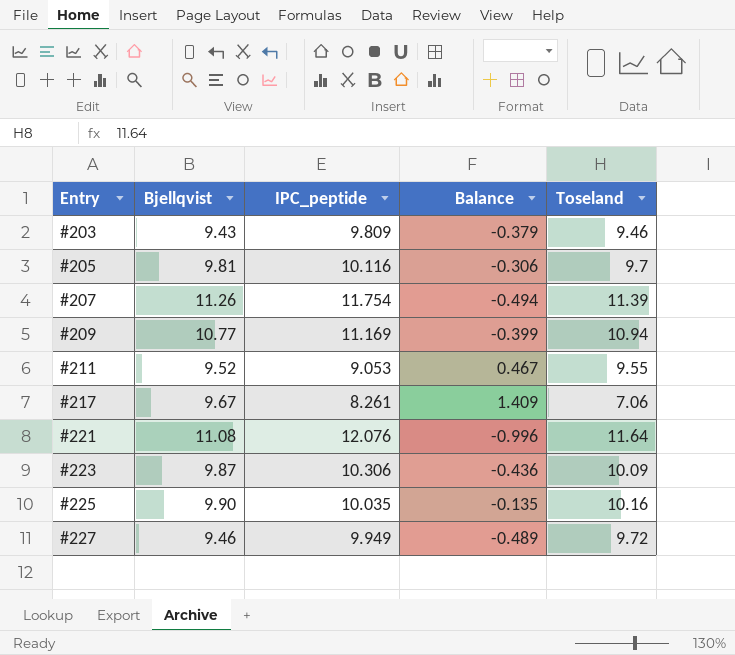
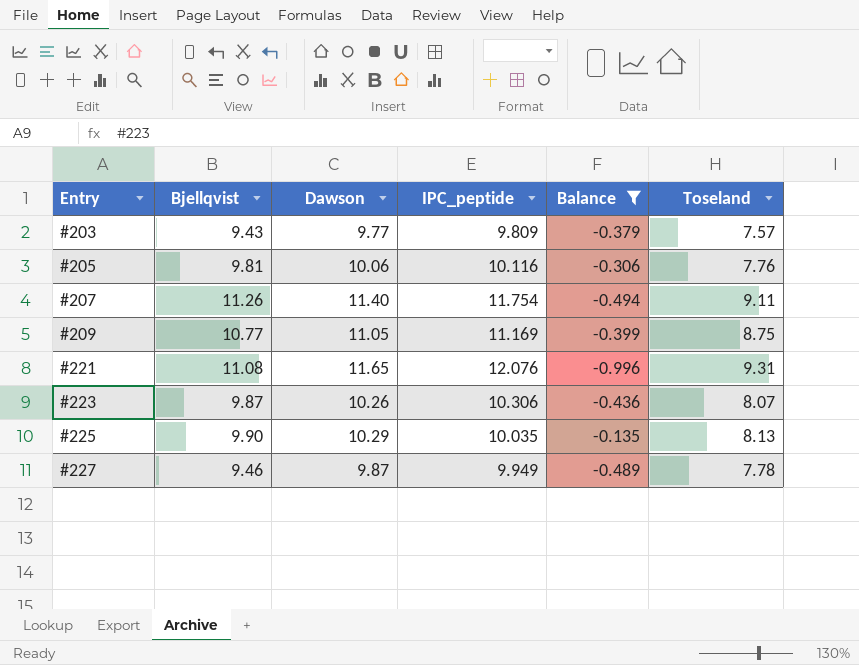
filter: none -> Balance <= -0.135
column Dawson | position: none -> 3
#203 | Toseland: 9.46 -> 7.57
#205 | Toseland: 9.7 -> 7.76
#207 | Toseland: 11.39 -> 9.11
#209 | Toseland: 10.94 -> 8.75
#221 | Toseland: 11.64 -> 9.31
#223 | Toseland: 10.09 -> 8.07
#225 | Toseland: 10.16 -> 8.13
#227 | Toseland: 9.72 -> 7.78

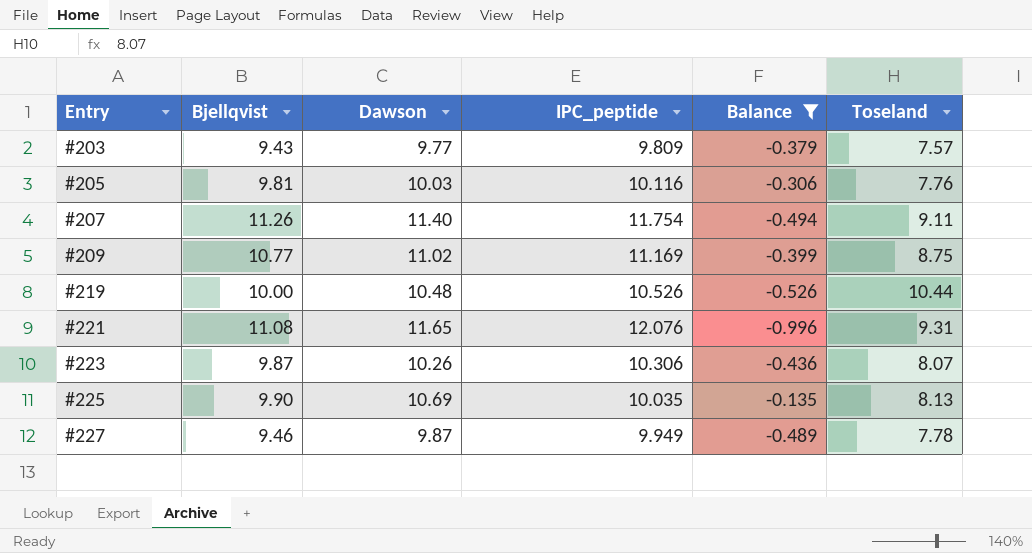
#205 | Dawson: 10.06 -> 10.03
#209 | Dawson: 11.05 -> 11.02
row #219: none -> 10.00 | 10.48 | 10.526 | -0.526 | 10.44
#225 | Dawson: 10.29 -> 10.69

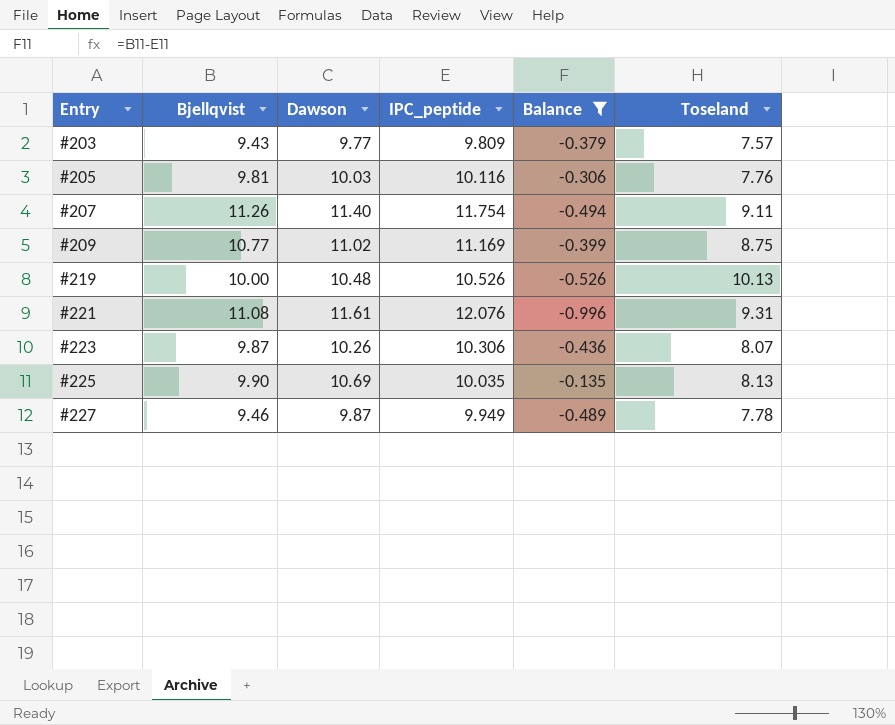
#219 | Toseland: 10.44 -> 10.13
#221 | Dawson: 11.65 -> 11.61

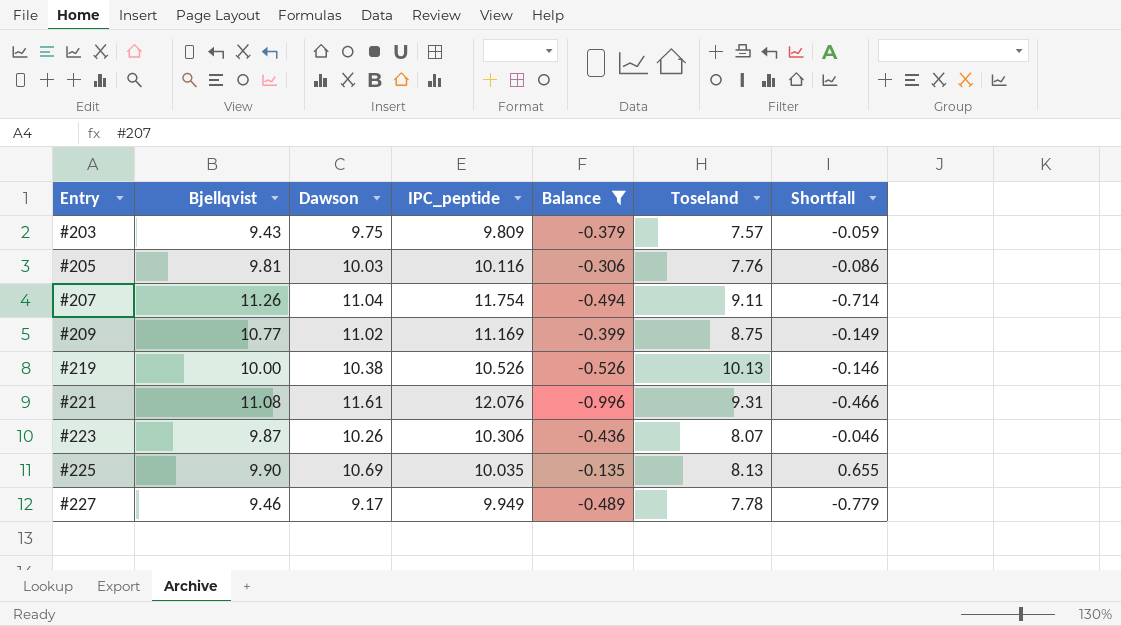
column Shortfall | formula: none -> [Dawson] - [IPC_peptide]
#203 | Dawson: 9.77 -> 9.75
#207 | Dawson: 11.40 -> 11.04
#219 | Dawson: 10.48 -> 10.38
#227 | Dawson: 9.87 -> 9.17

